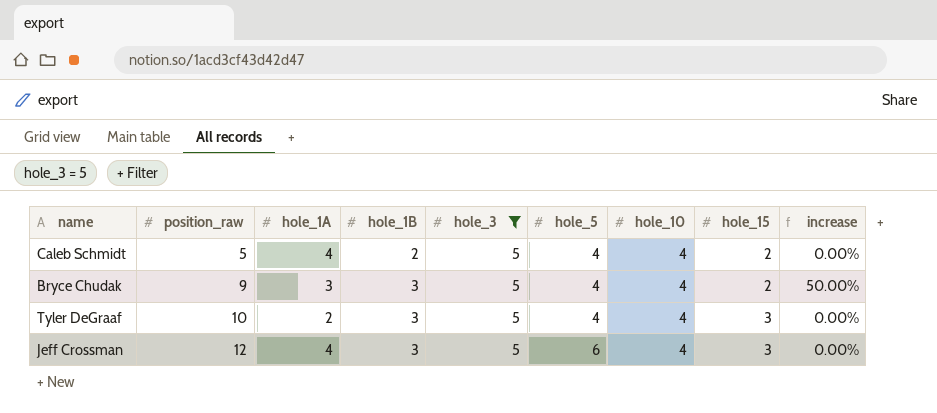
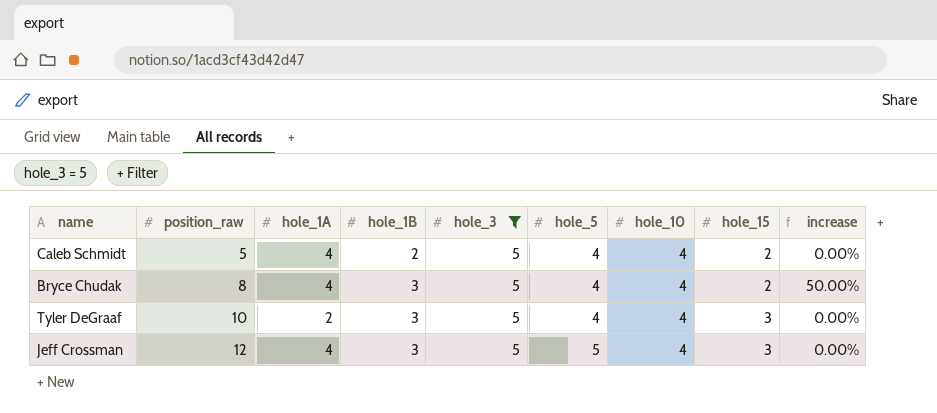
Bryce Chudak | position_raw: 9 -> 8
Bryce Chudak | hole_1A: 3 -> 4
Jeff Crossman | hole_5: 6 -> 5

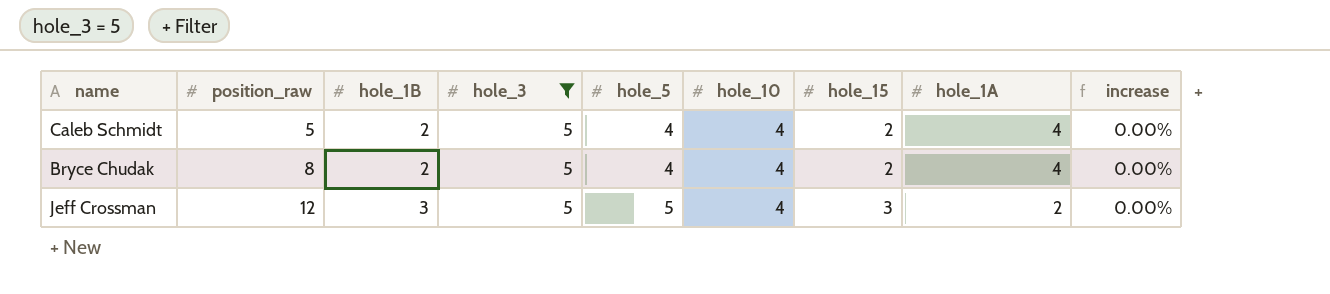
column hole_1A | position: 3 -> 8
row Tyler DeGraaf: 10 | 2 | 3 | 5 | 4 | 4 | 3 | 0.00% -> none
Bryce Chudak | hole_1B: 3 -> 2
Bryce Chudak | increase: 50.00% -> 0.00%
Jeff Crossman | hole_1A: 4 -> 2

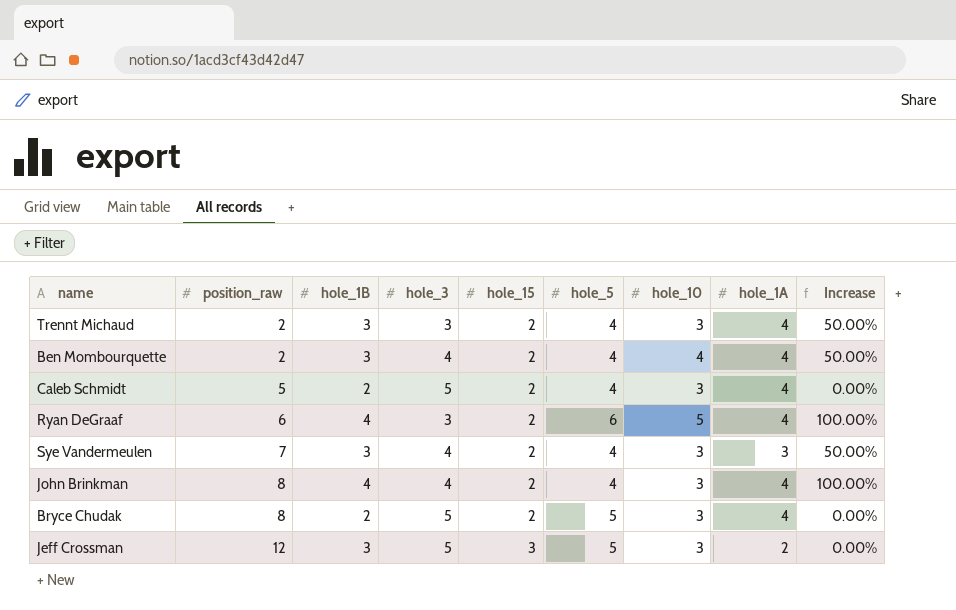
filter: hole_3 = 5 -> none
column hole_15 | position: 7 -> 5
column name: increase -> Increase
Caleb Schmidt | hole_10: 4 -> 3
Bryce Chudak | hole_5: 4 -> 5
Bryce Chudak | hole_10: 4 -> 3
Jeff Crossman | hole_10: 4 -> 3

